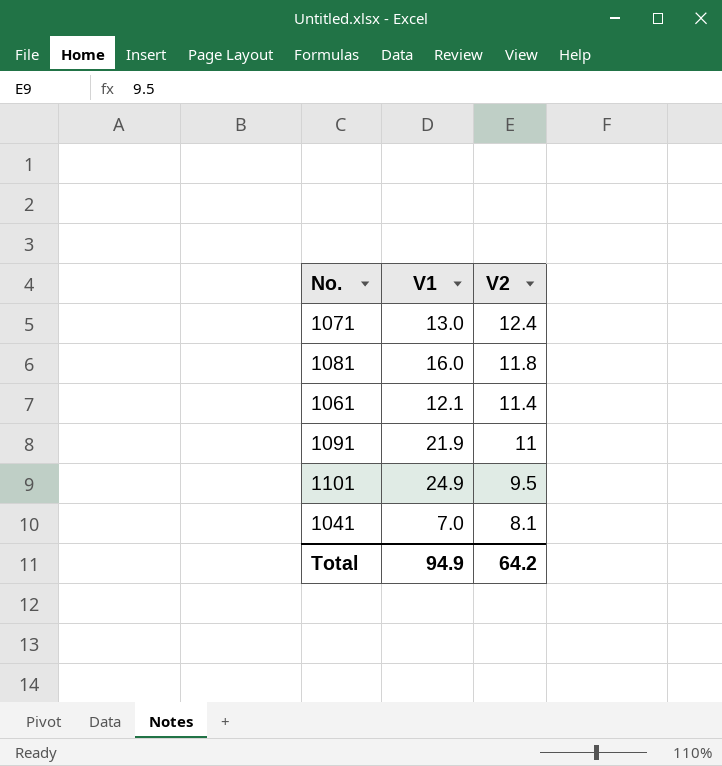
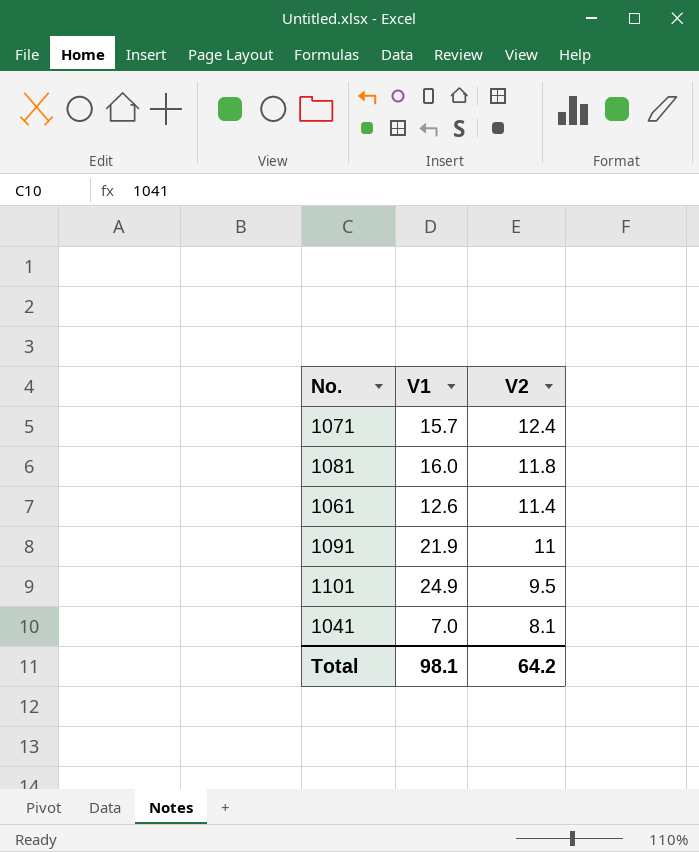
1071 | V1: 13.0 -> 15.7
1061 | V1: 12.1 -> 12.6
Total | V1: 94.9 -> 98.1

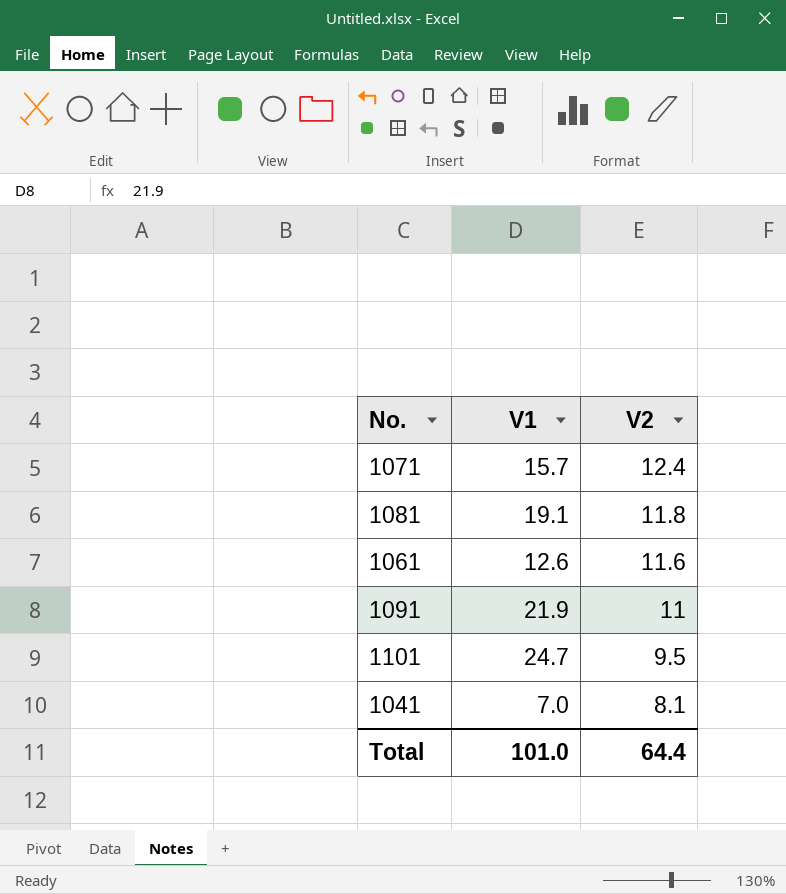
1081 | V1: 16.0 -> 19.1
1061 | V2: 11.4 -> 11.6
1101 | V1: 24.9 -> 24.7
Total | V1: 98.1 -> 101.0
Total | V2: 64.2 -> 64.4

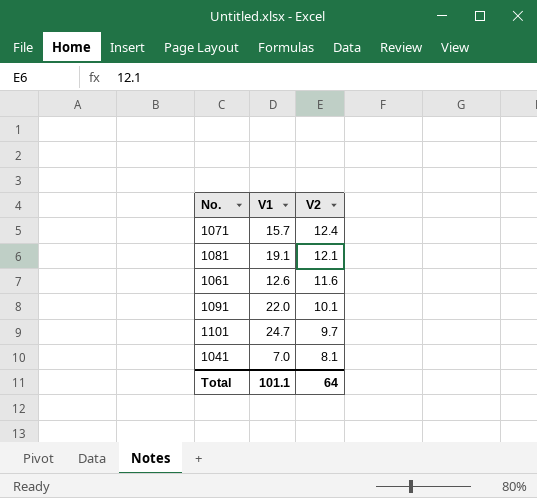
1081 | V2: 11.8 -> 12.1
1091 | V1: 21.9 -> 22.0
1091 | V2: 11 -> 10.1
1101 | V2: 9.5 -> 9.7
Total | V1: 101.0 -> 101.1
Total | V2: 64.4 -> 64

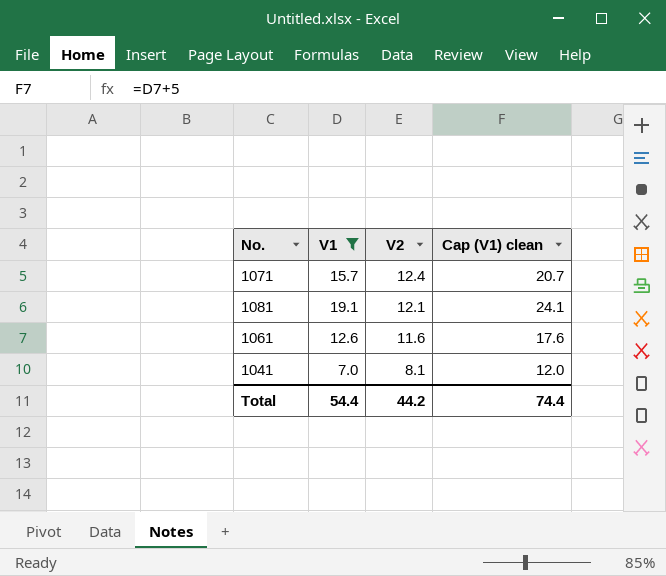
filter: none -> V1 <= 19.1
column Cap (V1) clean | formula: none -> [V1] + 5
Total | V1: 101.1 -> 54.4
Total | V2: 64 -> 44.2

